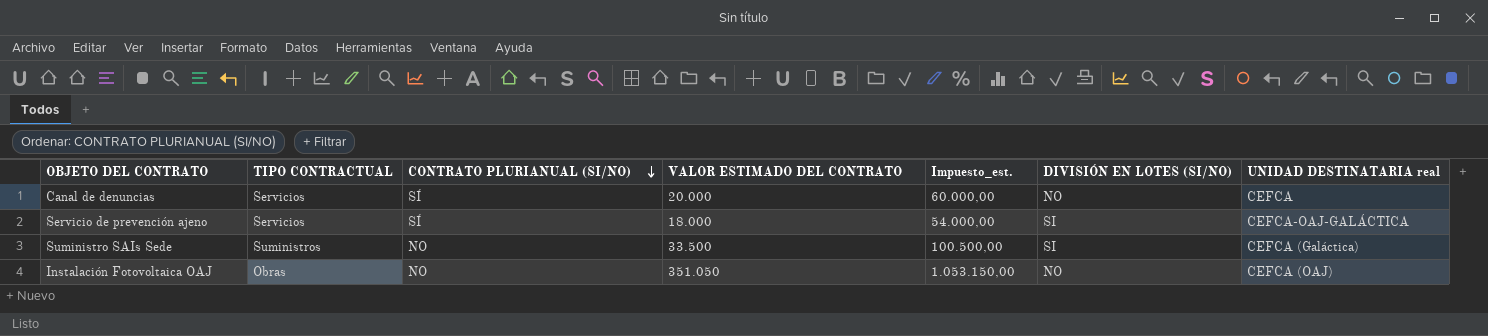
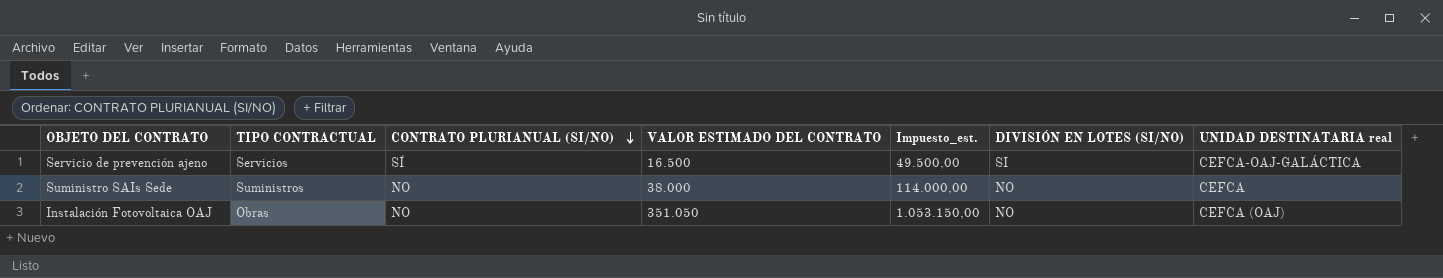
row Canal de denuncias: Servicios | SÍ | 20.000 | 60.000,00 | NO | CEFCA -> none
Servicio de prevención ajeno | VALOR ESTIMADO DEL CONTRATO: 18.000 -> 16.500
Servicio de prevención ajeno | Impuesto_est.: 54.000,00 -> 49.500,00
Suministro SAIs Sede | VALOR ESTIMADO DEL CONTRATO: 33.500 -> 38.000
Suministro SAIs Sede | Impuesto_est.: 100.500,00 -> 114.000,00
Suministro SAIs Sede | DIVISIÓN EN LOTES (SI/NO): SI -> NO
Suministro SAIs Sede | UNIDAD DESTINATARIA real: CEFCA (Galáctica) -> CEFCA

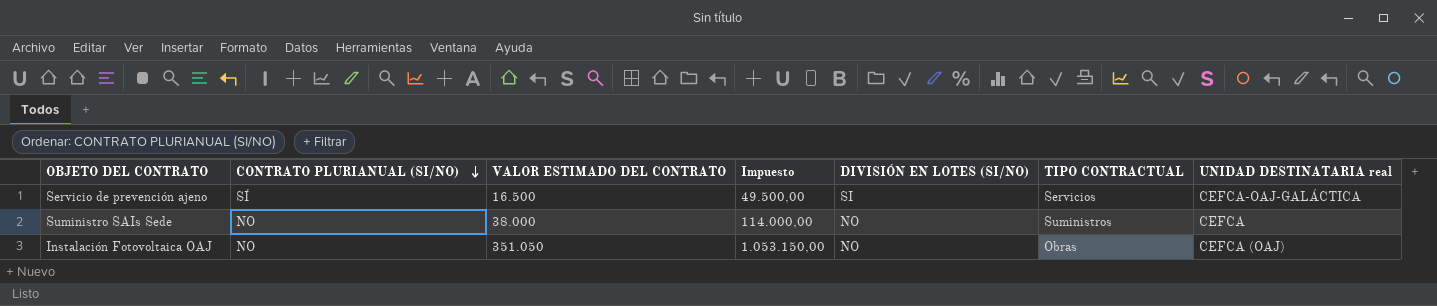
column name: Impuesto_est. -> Impuesto
column TIPO CONTRACTUAL | position: 2 -> 6

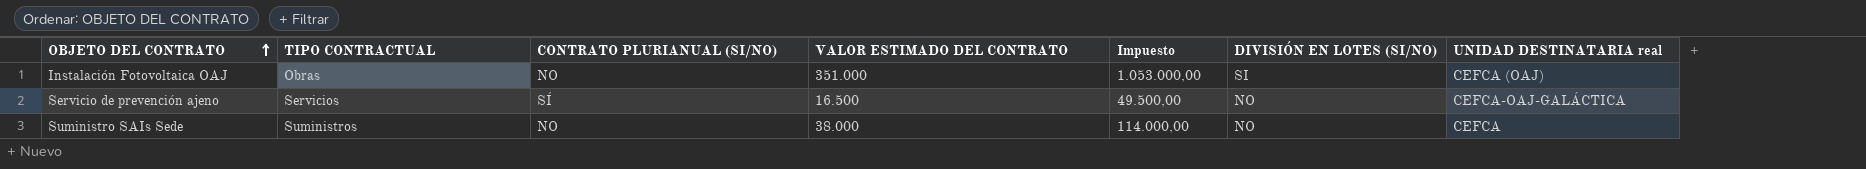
row order: CONTRATO PLURIANUAL (SI/NO) descending -> OBJETO DEL CONTRATO ascending
column TIPO CONTRACTUAL | position: 6 -> 2
Instalación Fotovoltaica OAJ | VALOR ESTIMADO DEL CONTRATO: 351.050 -> 351.000
Instalación Fotovoltaica OAJ | Impuesto: 1.053.150,00 -> 1.053.000,00
Instalación Fotovoltaica OAJ | DIVISIÓN EN LOTES (SI/NO): NO -> SI
Servicio de prevención ajeno | DIVISIÓN EN LOTES (SI/NO): SI -> NO

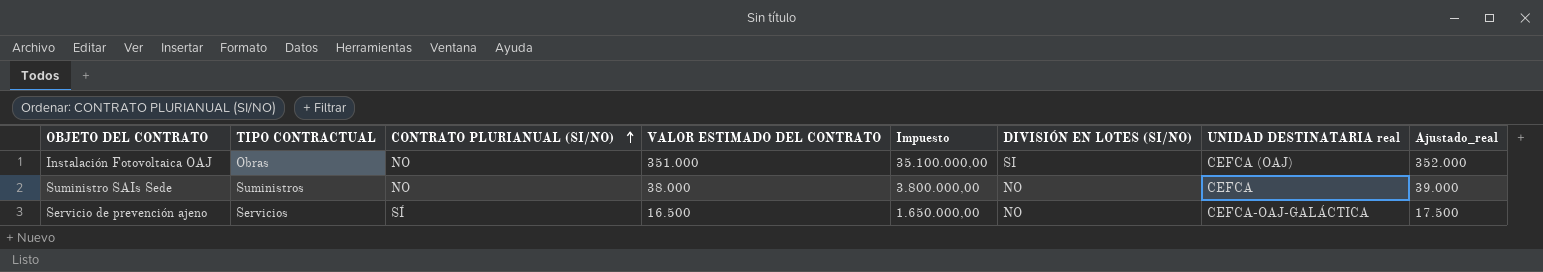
row order: OBJETO DEL CONTRATO ascending -> CONTRATO PLURIANUAL (SI/NO) ascending
column Impuesto | formula: [VALOR ESTIMADO DEL CONTRATO] * 3 -> [VALOR ESTIMADO DEL CONTRATO] * 100
column Ajustado_real | formula: none -> [VALOR ESTIMADO DEL CONTRATO] + 1000

